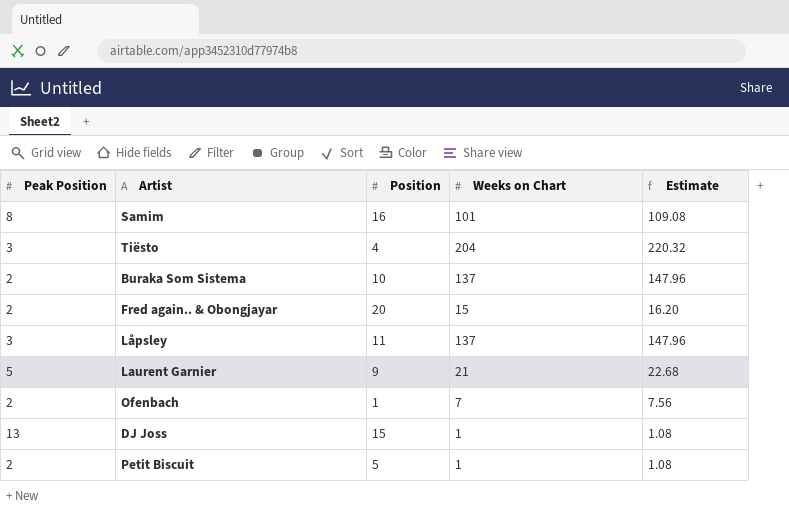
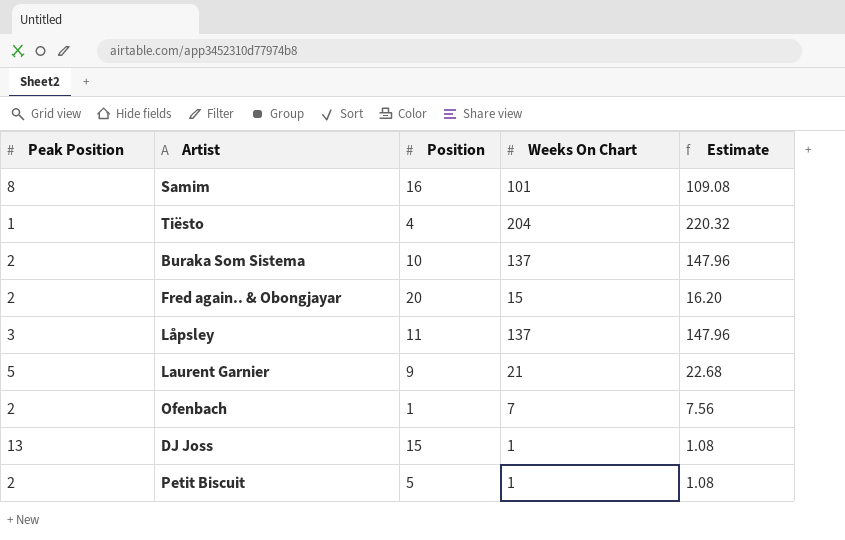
column name: Weeks on Chart -> Weeks On Chart
Tiësto | Peak Position: 3 -> 1

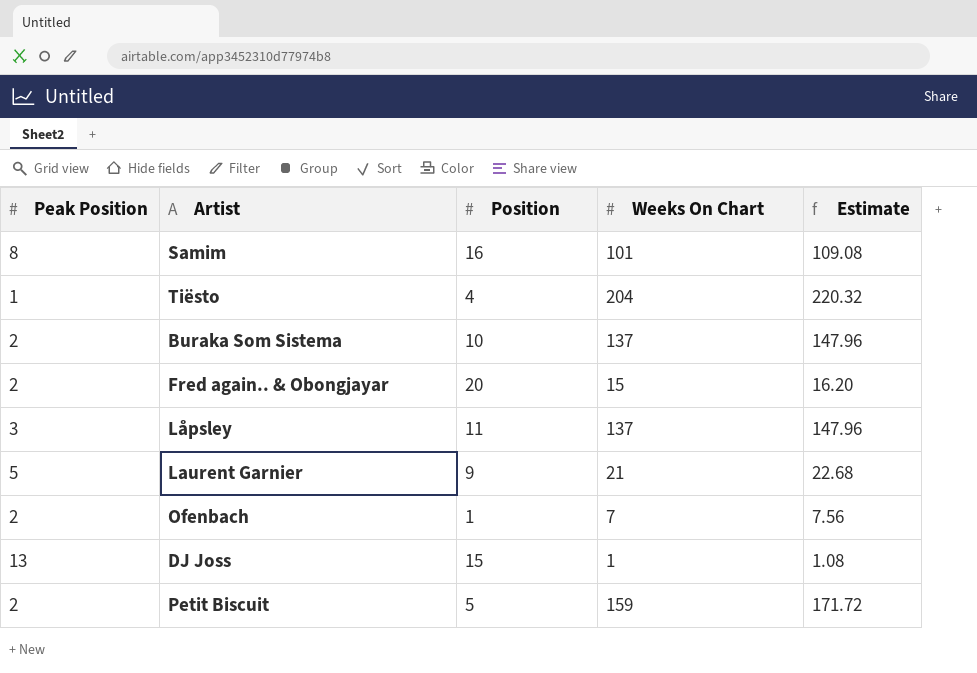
Petit Biscuit | Weeks On Chart: 1 -> 159
Petit Biscuit | Estimate: 1.08 -> 171.72

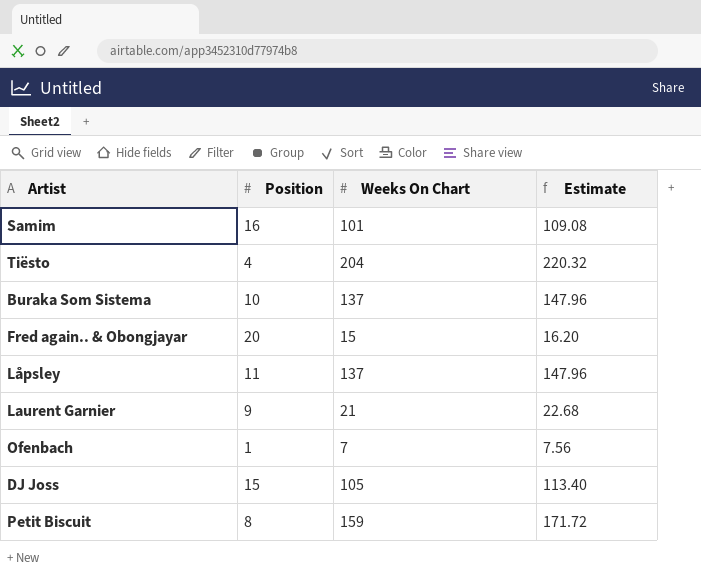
column Peak Position | position: 1 -> none
DJ Joss | Weeks On Chart: 1 -> 105
DJ Joss | Estimate: 1.08 -> 113.40
Petit Biscuit | Position: 5 -> 8

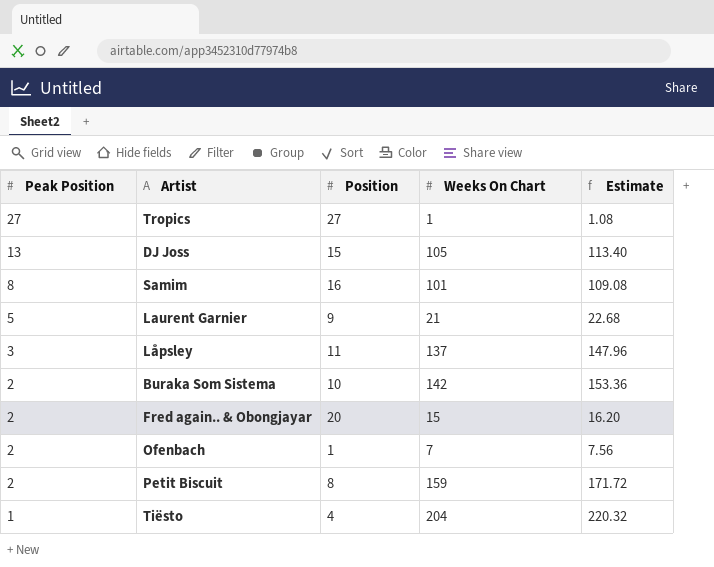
row order: none -> Peak Position descending
column Peak Position | position: none -> 1
row Tropics: none -> 27 | 27 | 1 | 1.08
Buraka Som Sistema | Weeks On Chart: 137 -> 142
Buraka Som Sistema | Estimate: 147.96 -> 153.36

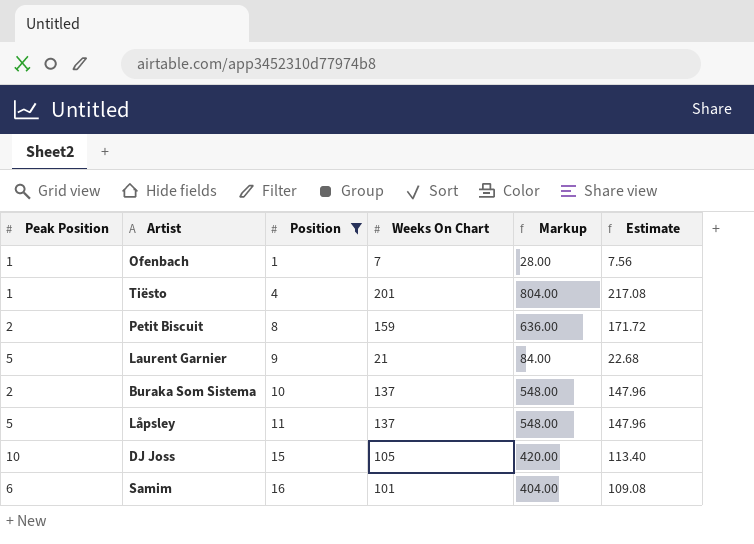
filter: none -> Position <= 16
row order: Peak Position descending -> Position ascending
column Markup | formula: none -> [Weeks On Chart] * 4
Ofenbach | Peak Position: 2 -> 1
Tiësto | Weeks On Chart: 204 -> 201
Tiësto | Estimate: 220.32 -> 217.08
Buraka Som Sistema | Weeks On Chart: 142 -> 137
Buraka Som Sistema | Estimate: 153.36 -> 147.96
Låpsley | Peak Position: 3 -> 5
DJ Joss | Peak Position: 13 -> 10
Samim | Peak Position: 8 -> 6

